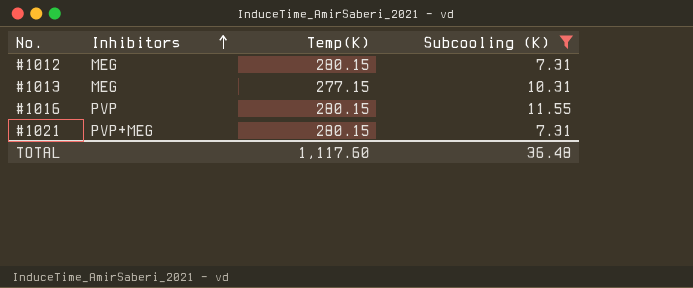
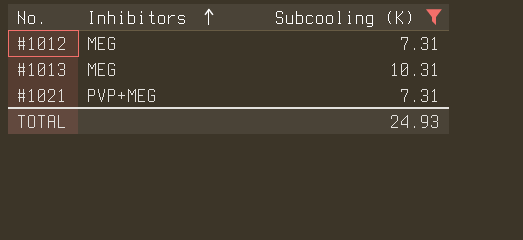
column Temp(K) | position: 3 -> none
row #1016: PVP | 280.15 | 11.55 -> none
TOTAL | Subcooling (K): 36.48 -> 24.93

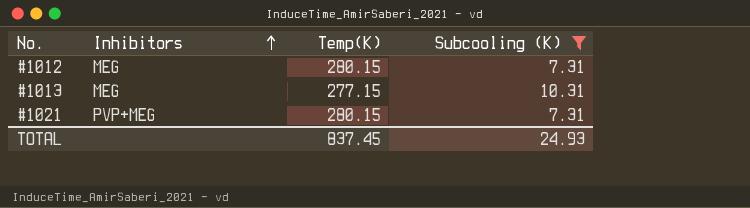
column Temp(K) | position: none -> 3

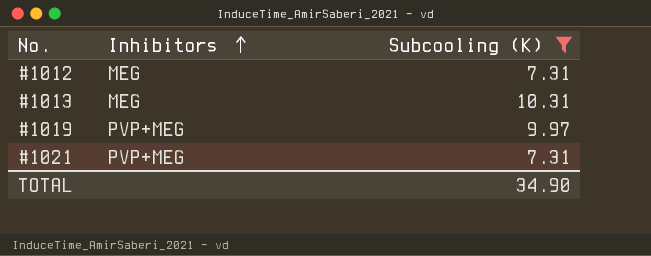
column Temp(K) | position: 3 -> none
row #1019: none -> PVP+MEG | 9.97
TOTAL | Subcooling (K): 24.93 -> 34.90

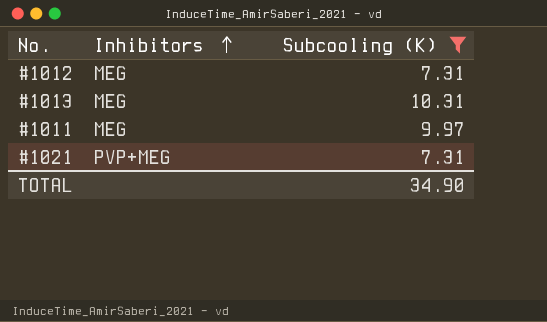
row #1019: PVP+MEG | 9.97 -> none
row #1011: none -> MEG | 9.97

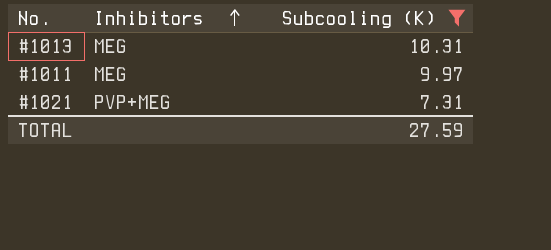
row #1012: MEG | 7.31 -> none
TOTAL | Subcooling (K): 34.90 -> 27.59

